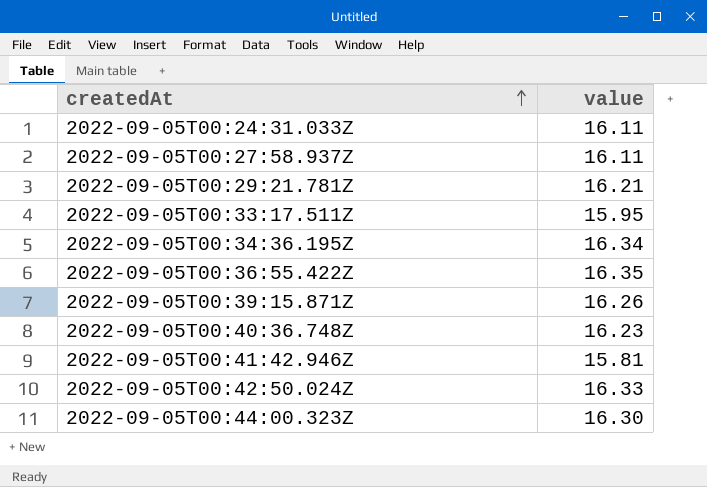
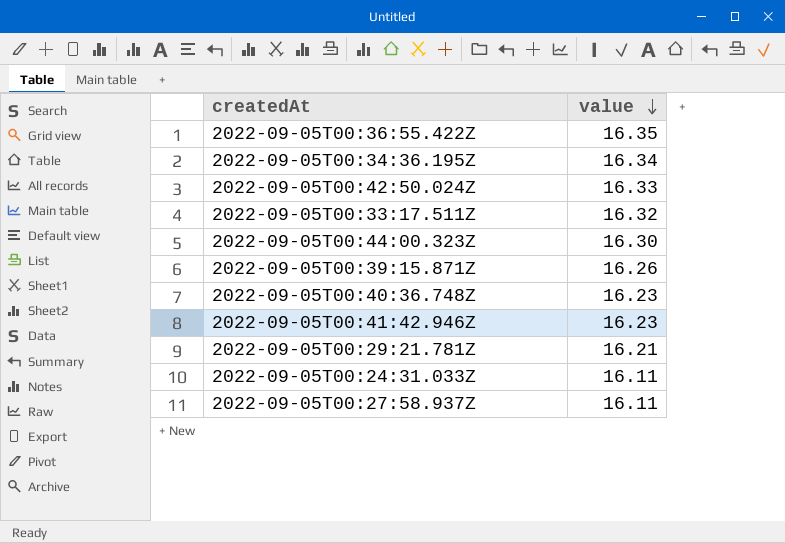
row order: createdAt ascending -> value descending
2022-09-05T00:33:17.511Z | value: 15.95 -> 16.32
2022-09-05T00:41:42.946Z | value: 15.81 -> 16.23

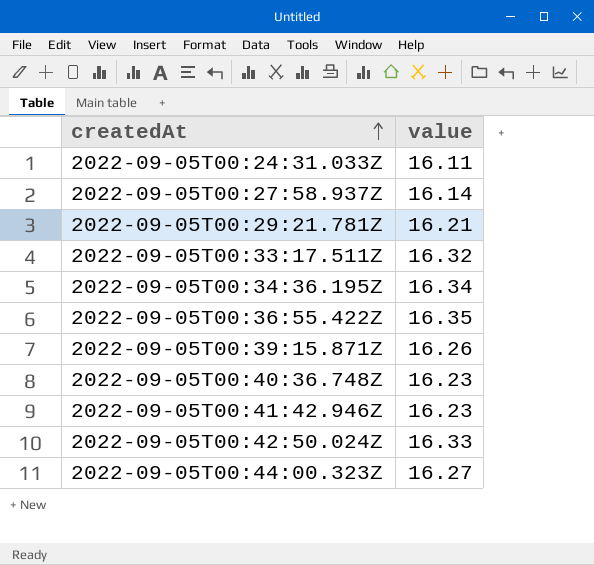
row order: value descending -> createdAt ascending
2022-09-05T00:27:58.937Z | value: 16.11 -> 16.14
2022-09-05T00:44:00.323Z | value: 16.30 -> 16.27

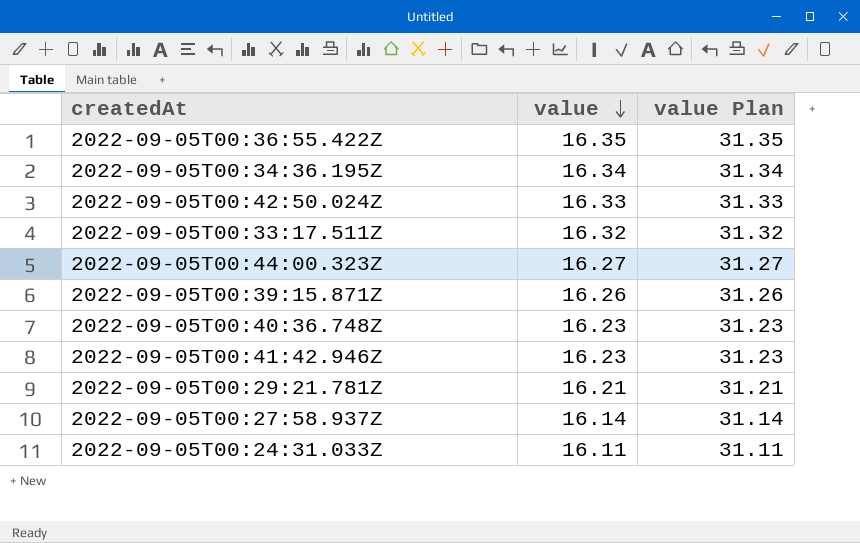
row order: createdAt ascending -> value descending
column value Plan | formula: none -> [value] + 15

